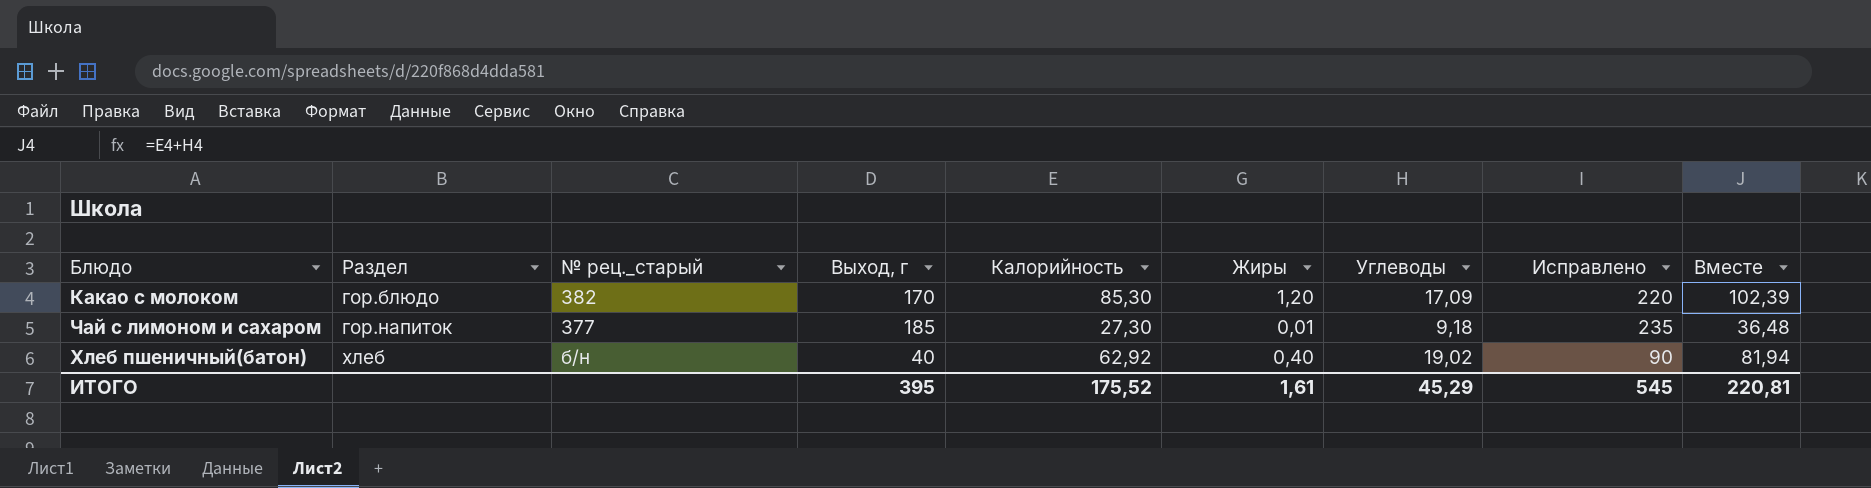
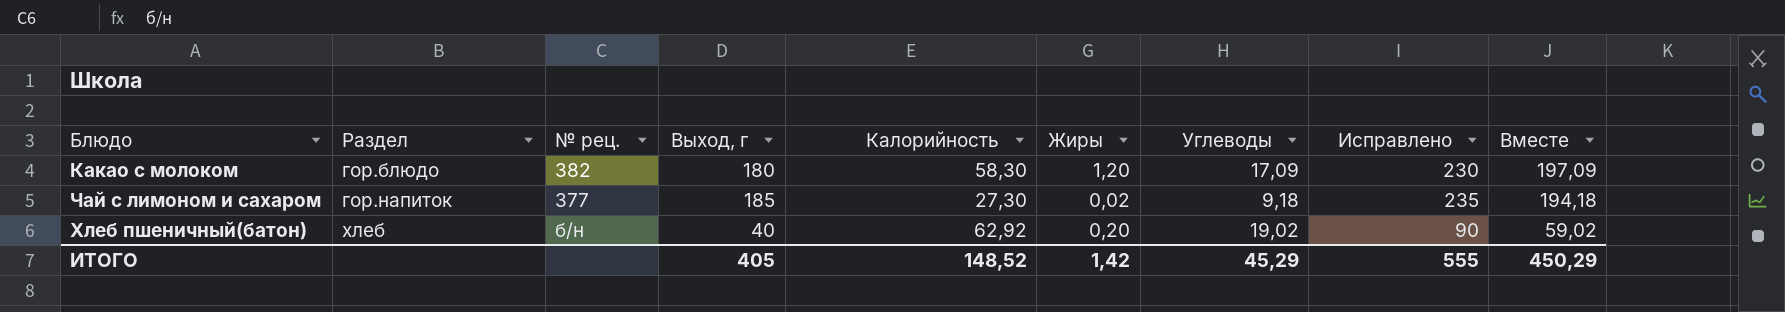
column name: № рец._старый -> № рец.
column Вместе | formula: [Калорийность] + [Углеводы] -> [Выход, г] + [Углеводы]
Какао с молоком | Выход, г: 170 -> 180
Какао с молоком | Калорийность: 85,30 -> 58,30
Какао с молоком | Исправлено: 220 -> 230
Чай с лимоном и сахаром | Жиры: 0,01 -> 0,02
Хлеб пшеничный(батон) | Жиры: 0,40 -> 0,20
ИТОГО | Выход, г: 395 -> 405
ИТОГО | Калорийность: 175,52 -> 148,52
ИТОГО | Жиры: 1,61 -> 1,42
ИТОГО | Исправлено: 545 -> 555
ИТОГО | Вместе: 220,81 -> 450,29

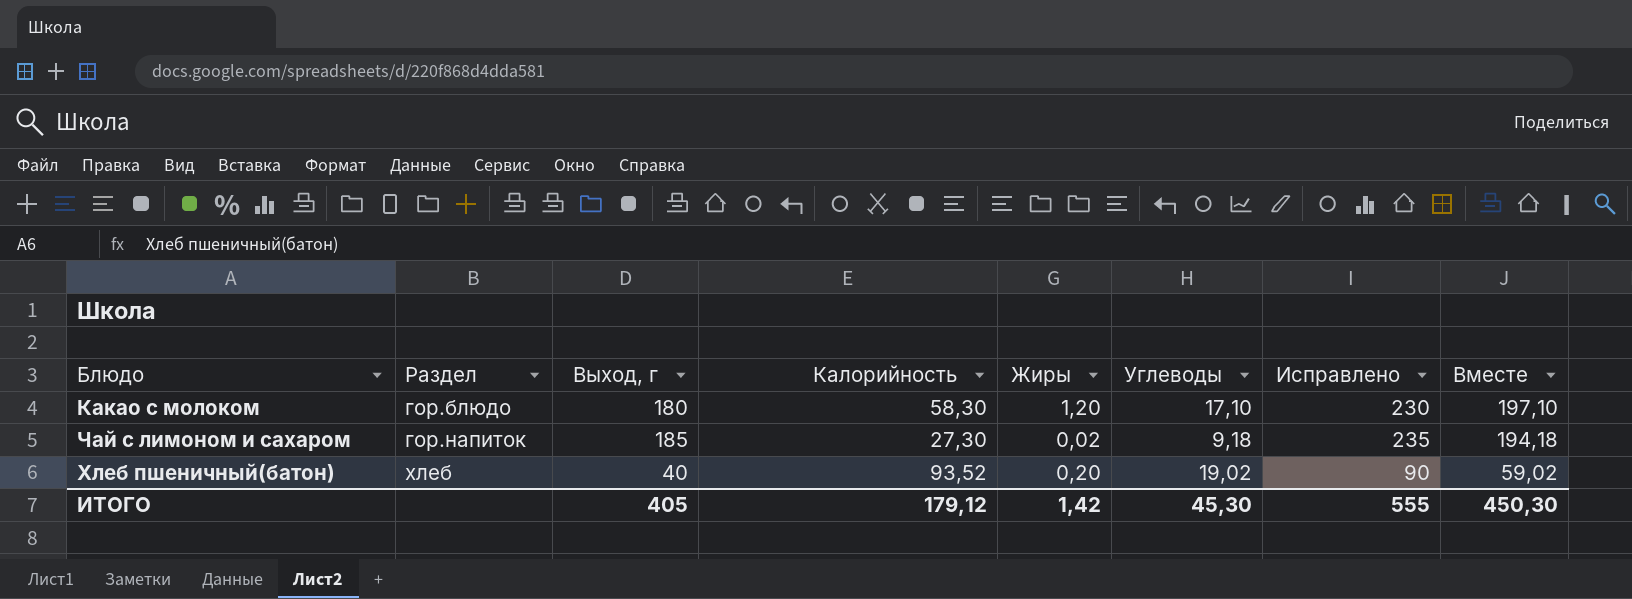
column № рец. | position: 3 -> none
Какао с молоком | Углеводы: 17,09 -> 17,10
Какао с молоком | Вместе: 197,09 -> 197,10
Хлеб пшеничный(батон) | Калорийность: 62,92 -> 93,52
ИТОГО | Калорийность: 148,52 -> 179,12
ИТОГО | Углеводы: 45,29 -> 45,30
ИТОГО | Вместе: 450,29 -> 450,30

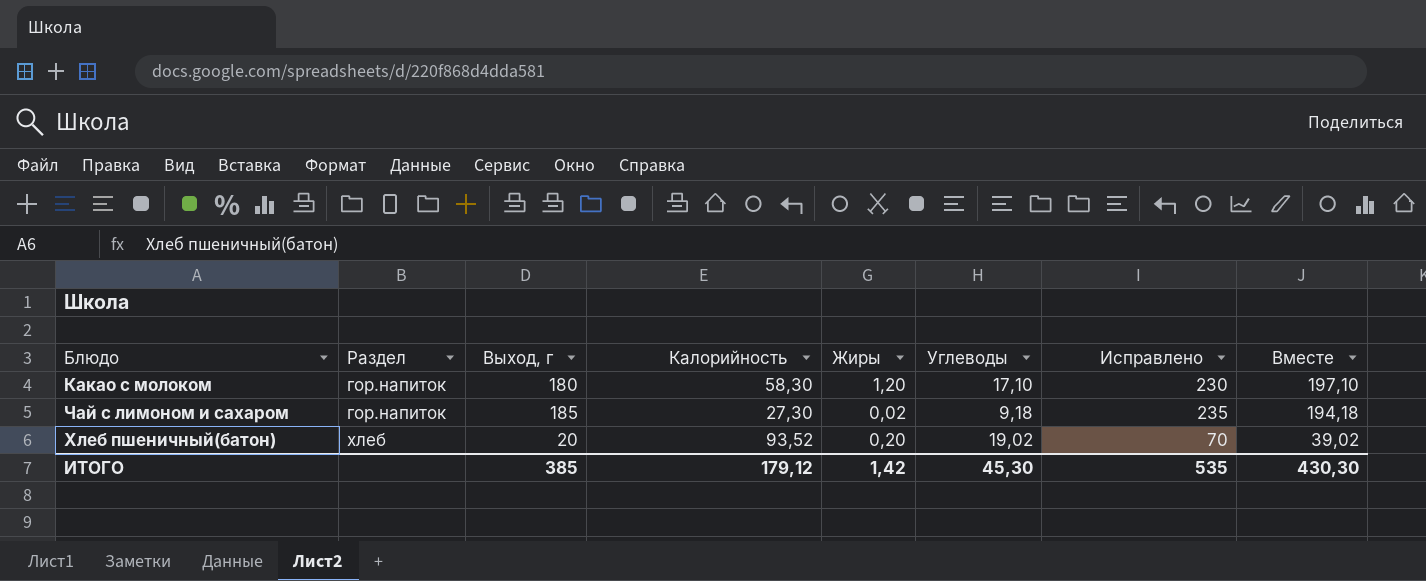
Какао с молоком | Раздел: гор.блюдо -> гор.напиток
Хлеб пшеничный(батон) | Выход, г: 40 -> 20
Хлеб пшеничный(батон) | Исправлено: 90 -> 70
Хлеб пшеничный(батон) | Вместе: 59,02 -> 39,02
ИТОГО | Выход, г: 405 -> 385
ИТОГО | Исправлено: 555 -> 535
ИТОГО | Вместе: 450,30 -> 430,30

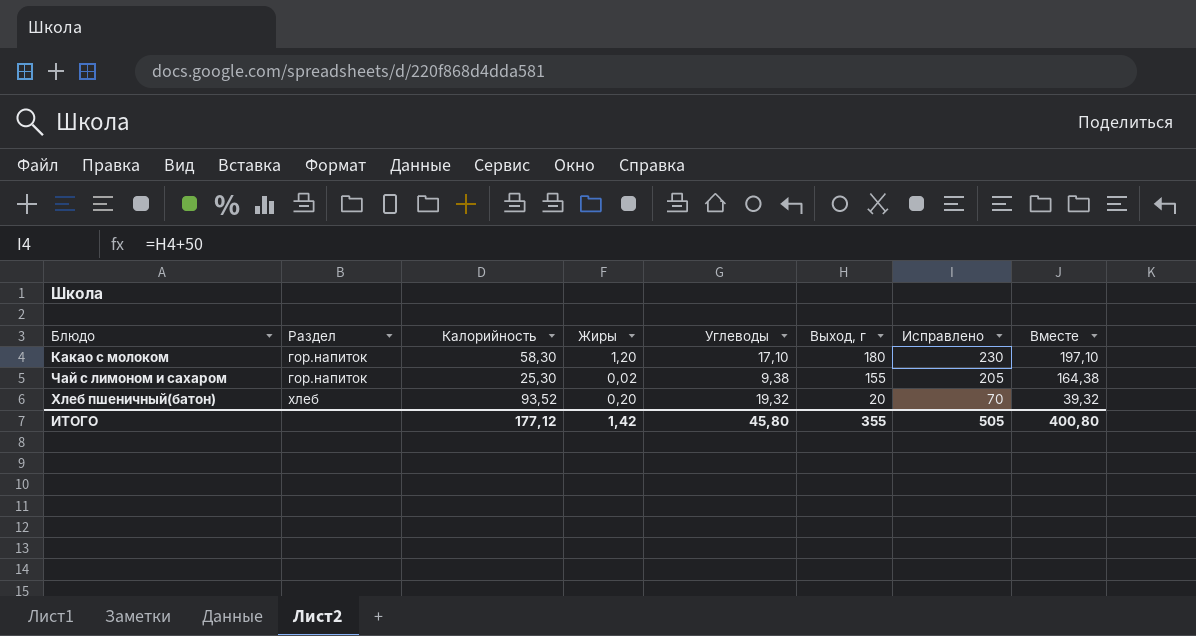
column Выход, г | position: 3 -> 6
Чай с лимоном и сахаром | Калорийность: 27,30 -> 25,30
Чай с лимоном и сахаром | Углеводы: 9,18 -> 9,38
Чай с лимоном и сахаром | Выход, г: 185 -> 155
Чай с лимоном и сахаром | Исправлено: 235 -> 205
Чай с лимоном и сахаром | Вместе: 194,18 -> 164,38
Хлеб пшеничный(батон) | Углеводы: 19,02 -> 19,32
Хлеб пшеничный(батон) | Вместе: 39,02 -> 39,32
ИТОГО | Калорийность: 179,12 -> 177,12
ИТОГО | Углеводы: 45,30 -> 45,80
ИТОГО | Выход, г: 385 -> 355
ИТОГО | Исправлено: 535 -> 505
ИТОГО | Вместе: 430,30 -> 400,80

